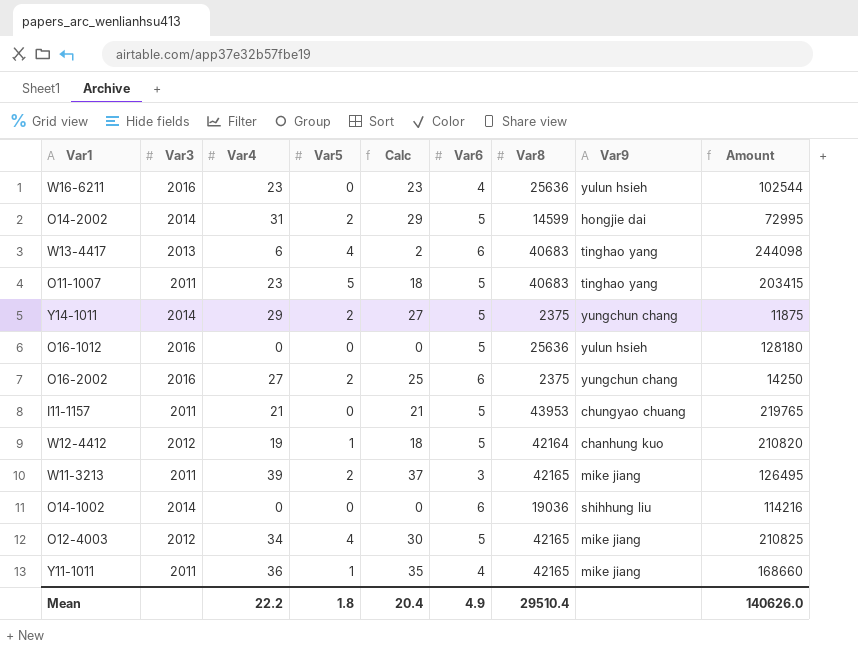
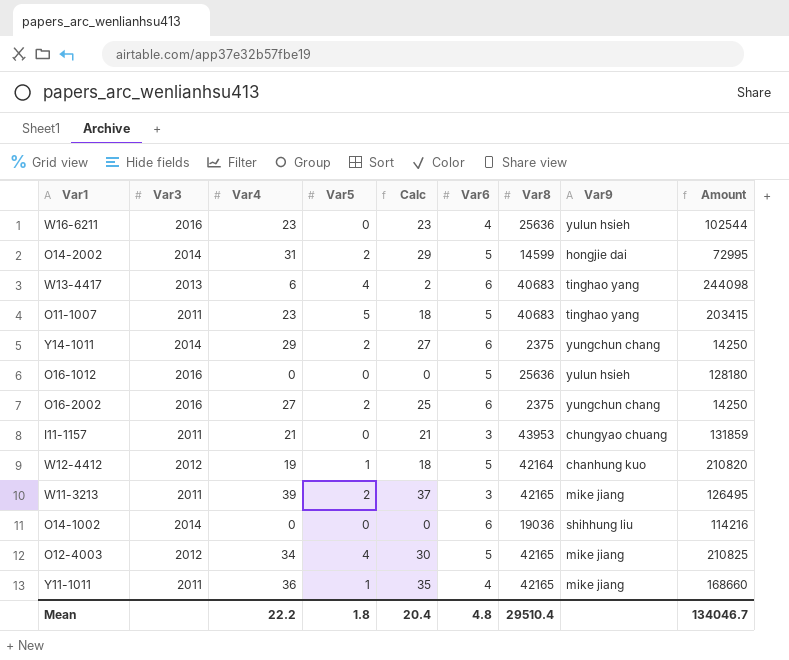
Y14-1011 | Var6: 5 -> 6
Y14-1011 | Amount: 11875 -> 14250
I11-1157 | Var6: 5 -> 3
I11-1157 | Amount: 219765 -> 131859
Mean | Var6: 4.9 -> 4.8
Mean | Amount: 140626.0 -> 134046.7

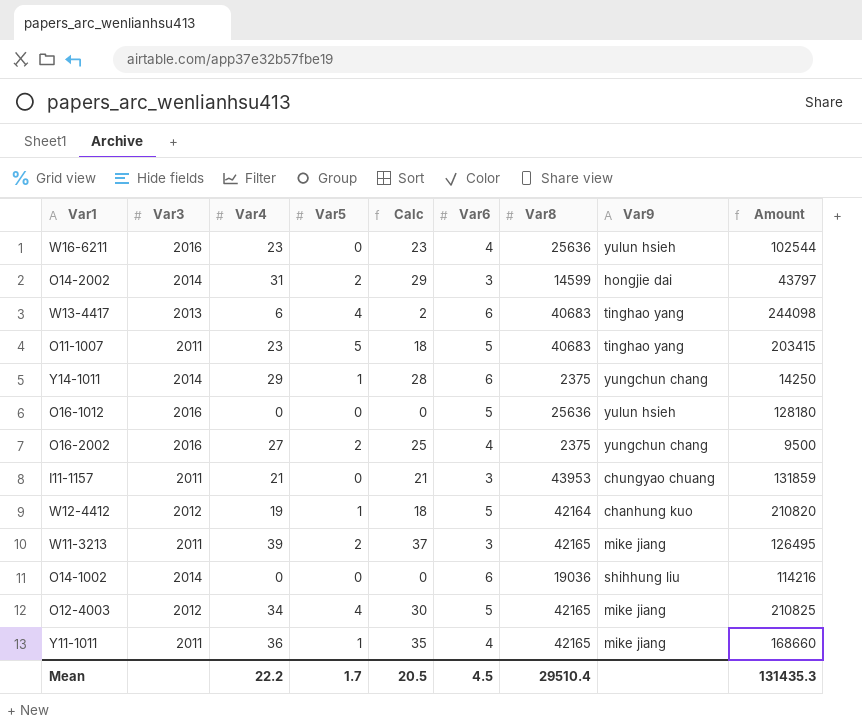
O14-2002 | Var6: 5 -> 3
O14-2002 | Amount: 72995 -> 43797
Y14-1011 | Var5: 2 -> 1
Y14-1011 | Calc: 27 -> 28
O16-2002 | Var6: 6 -> 4
O16-2002 | Amount: 14250 -> 9500
Mean | Var5: 1.8 -> 1.7
Mean | Calc: 20.4 -> 20.5
Mean | Var6: 4.8 -> 4.5
Mean | Amount: 134046.7 -> 131435.3

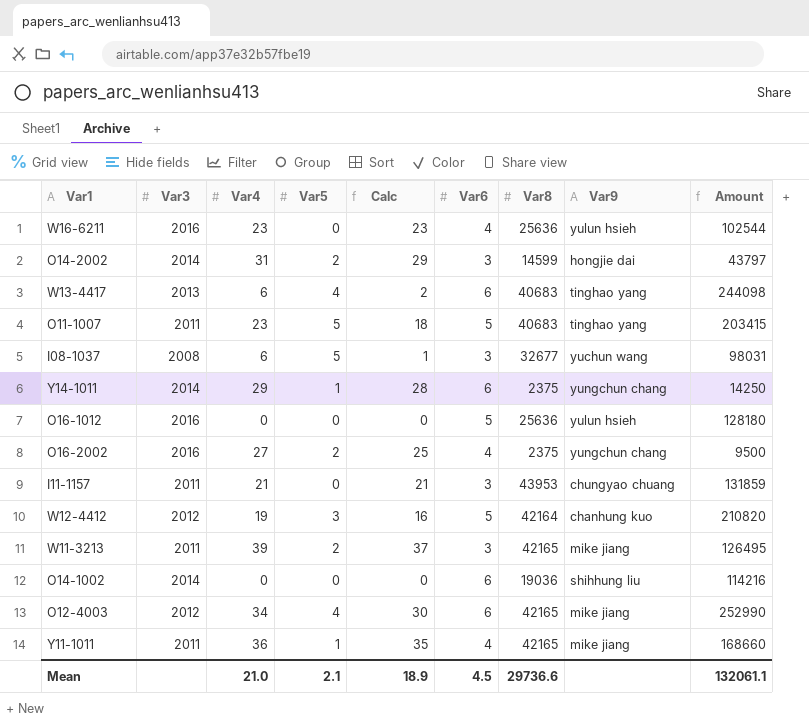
row I08-1037: none -> 2008 | 6 | 5 | 1 | 3 | 32677 | yuchun wang | 98031
W12-4412 | Var5: 1 -> 3
W12-4412 | Calc: 18 -> 16
O12-4003 | Var6: 5 -> 6
O12-4003 | Amount: 210825 -> 252990
Mean | Var4: 22.2 -> 21.0
Mean | Var5: 1.7 -> 2.1
Mean | Calc: 20.5 -> 18.9
Mean | Var8: 29510.4 -> 29736.6
Mean | Amount: 131435.3 -> 132061.1

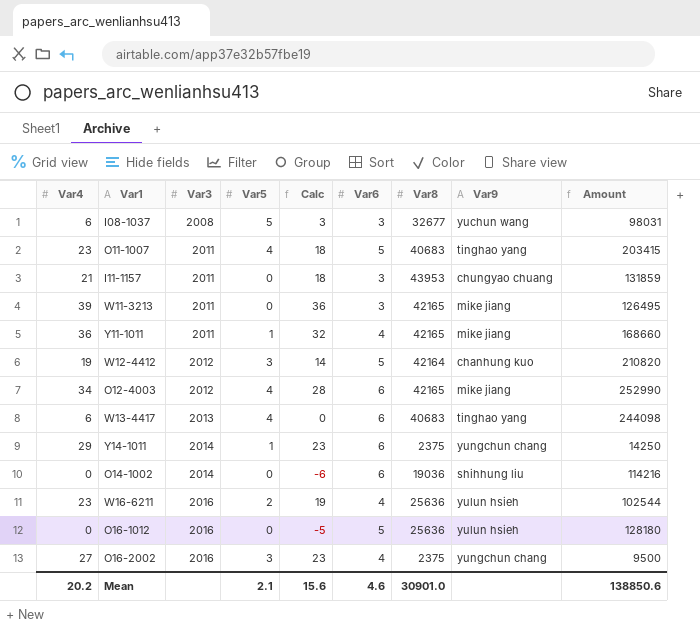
row order: none -> Var3 ascending
column Var4 | position: 3 -> 1
column Calc | formula: [Var4] - [Var5] -> [Var4] - [Var6]
row O14-2002: 2014 | 31 | 2 | 29 | 3 | 14599 | hongjie dai | 43797 -> none
O11-1007 | Var5: 5 -> 4
W11-3213 | Var5: 2 -> 0
W16-6211 | Var5: 0 -> 2
O16-2002 | Var5: 2 -> 3
Mean | Var4: 21.0 -> 20.2
Mean | Calc: 18.9 -> 15.6
Mean | Var6: 4.5 -> 4.6
Mean | Var8: 29736.6 -> 30901.0
Mean | Amount: 132061.1 -> 138850.6

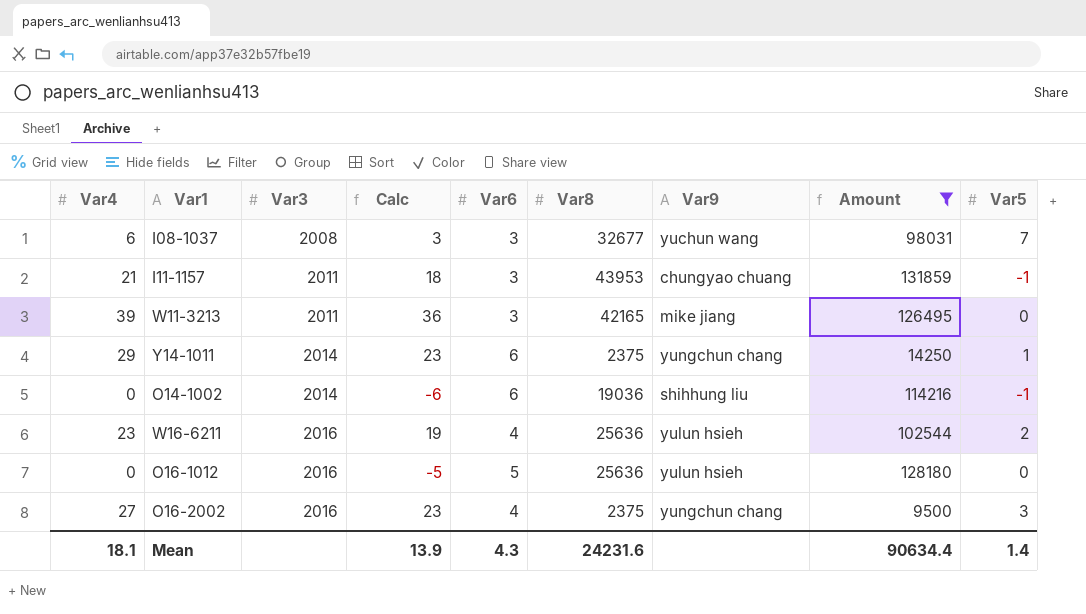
filter: none -> Amount <= 131859
column Var5 | position: 4 -> 9
I08-1037 | Var5: 5 -> 7
I11-1157 | Var5: 0 -> -1
O14-1002 | Var5: 0 -> -1
Mean | Var4: 20.2 -> 18.1
Mean | Calc: 15.6 -> 13.9
Mean | Var6: 4.6 -> 4.3
Mean | Var8: 30901.0 -> 24231.6
Mean | Amount: 138850.6 -> 90634.4
Mean | Var5: 2.1 -> 1.4

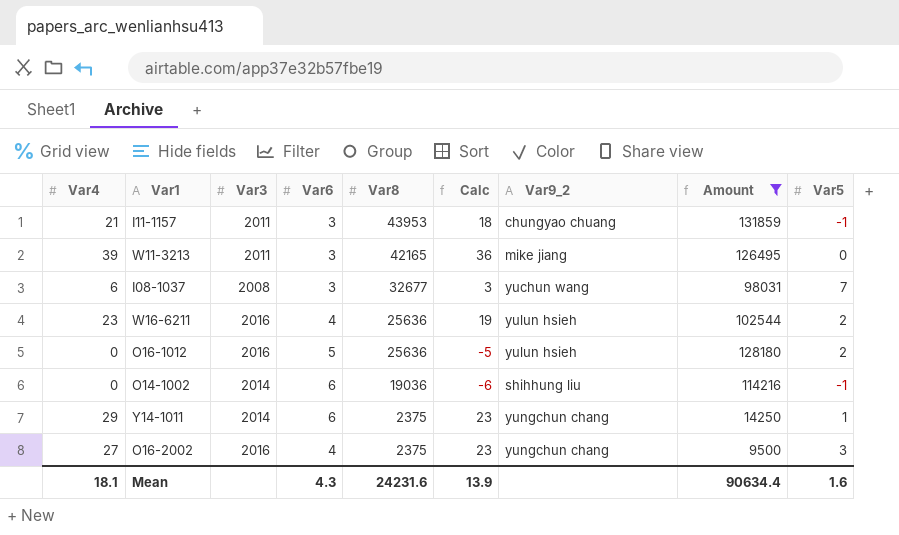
row order: Var3 ascending -> Var8 descending
column Calc | position: 4 -> 6
column name: Var9 -> Var9_2
O16-1012 | Var5: 0 -> 2
Mean | Var5: 1.4 -> 1.6

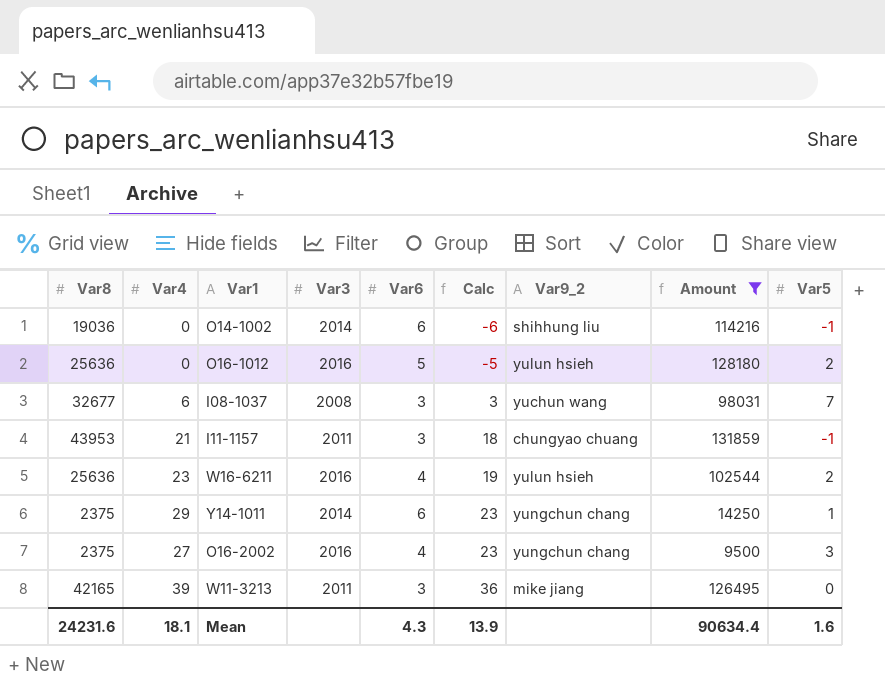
row order: Var8 descending -> Calc ascending
column Var8 | position: 5 -> 1

